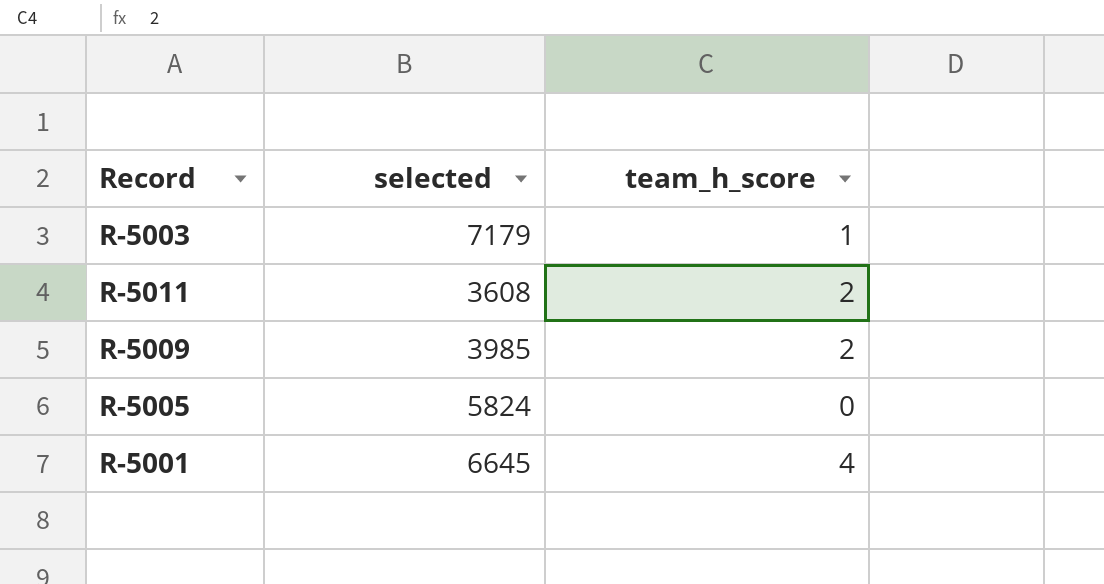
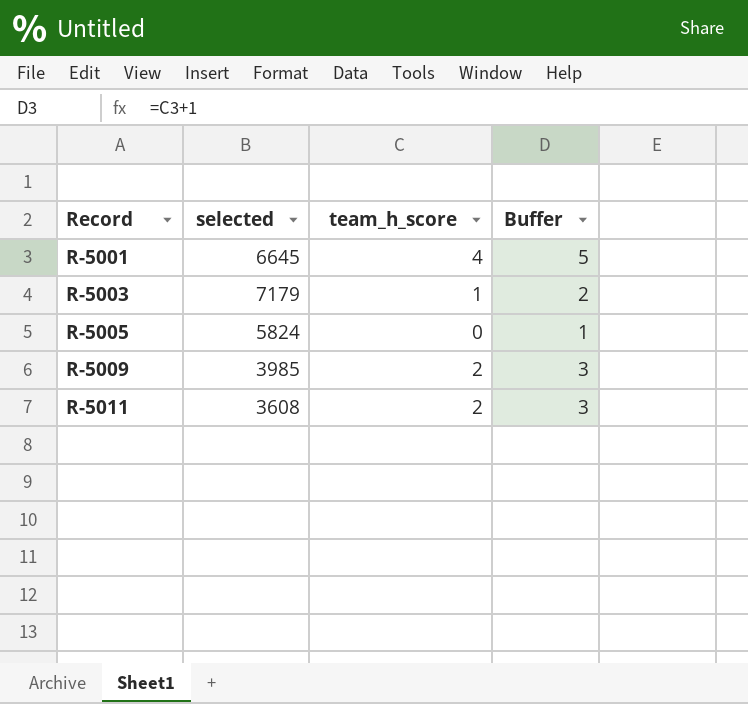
row order: none -> Record ascending
column Buffer | formula: none -> [team_h_score] + 1

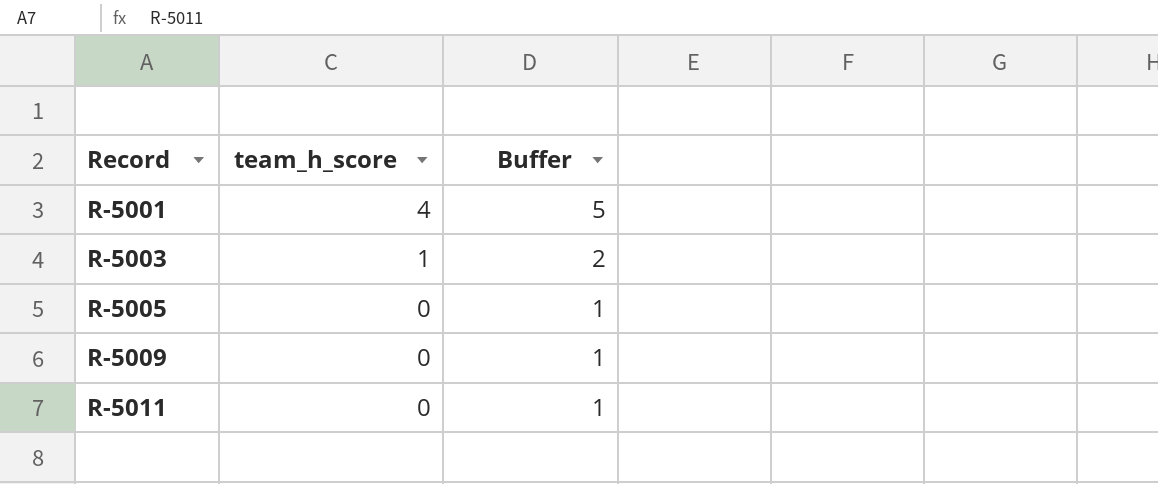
column selected | position: 2 -> none
R-5009 | team_h_score: 2 -> 0
R-5009 | Buffer: 3 -> 1
R-5011 | team_h_score: 2 -> 0
R-5011 | Buffer: 3 -> 1

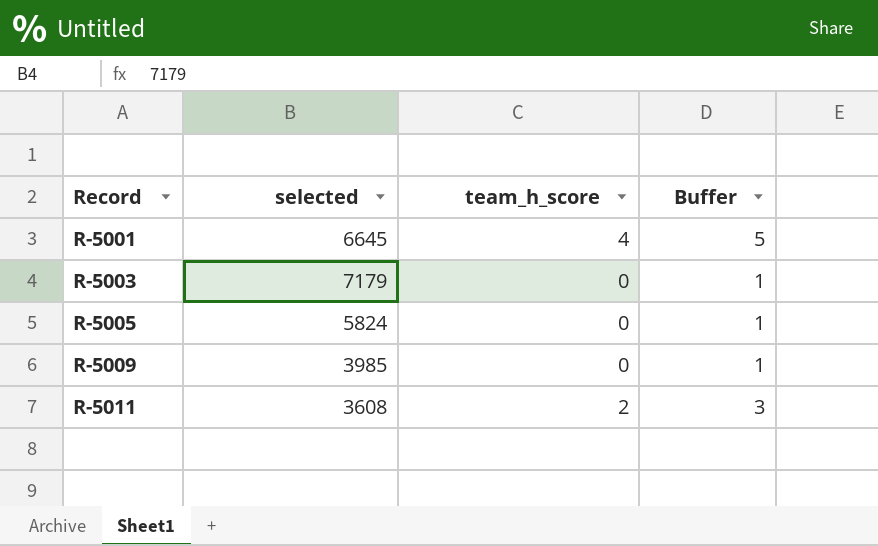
column selected | position: none -> 2
R-5003 | team_h_score: 1 -> 0
R-5003 | Buffer: 2 -> 1
R-5011 | team_h_score: 0 -> 2
R-5011 | Buffer: 1 -> 3

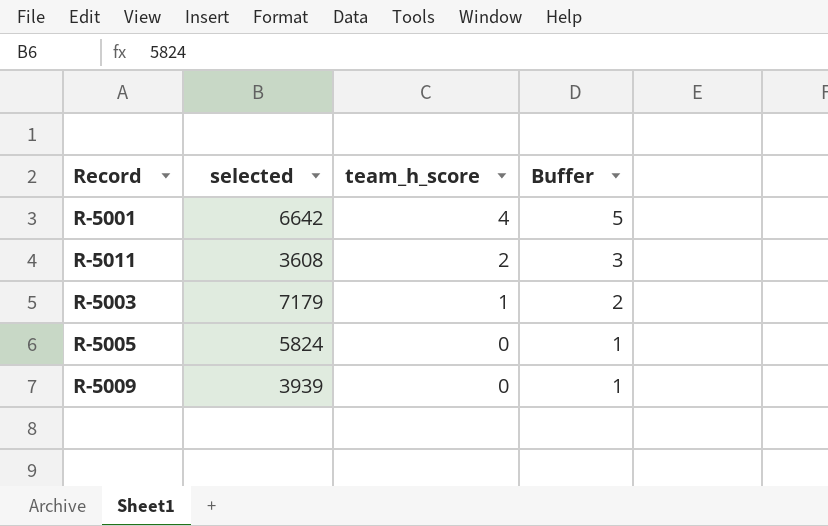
row order: Record ascending -> team_h_score descending
R-5001 | selected: 6645 -> 6642
R-5003 | team_h_score: 0 -> 1
R-5003 | Buffer: 1 -> 2
R-5009 | selected: 3985 -> 3939

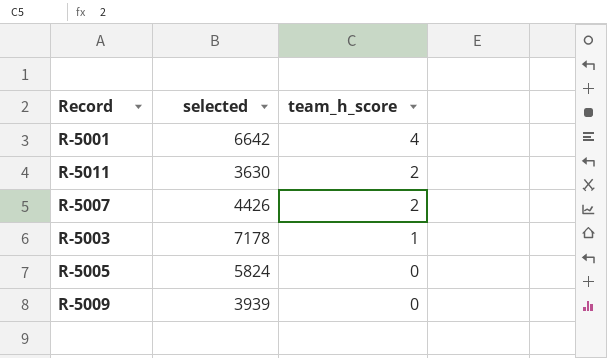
column Buffer | formula: [team_h_score] + 1 -> none
R-5011 | selected: 3608 -> 3630
row R-5007: none -> 4426 | 2
R-5003 | selected: 7179 -> 7178

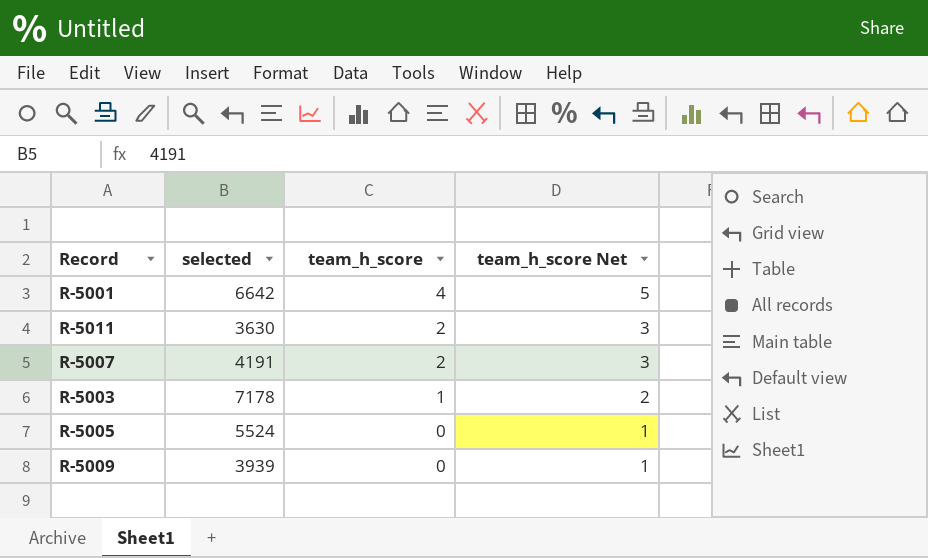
column team_h_score Net | formula: none -> [team_h_score] + 1
R-5007 | selected: 4426 -> 4191
R-5005 | selected: 5824 -> 5524

